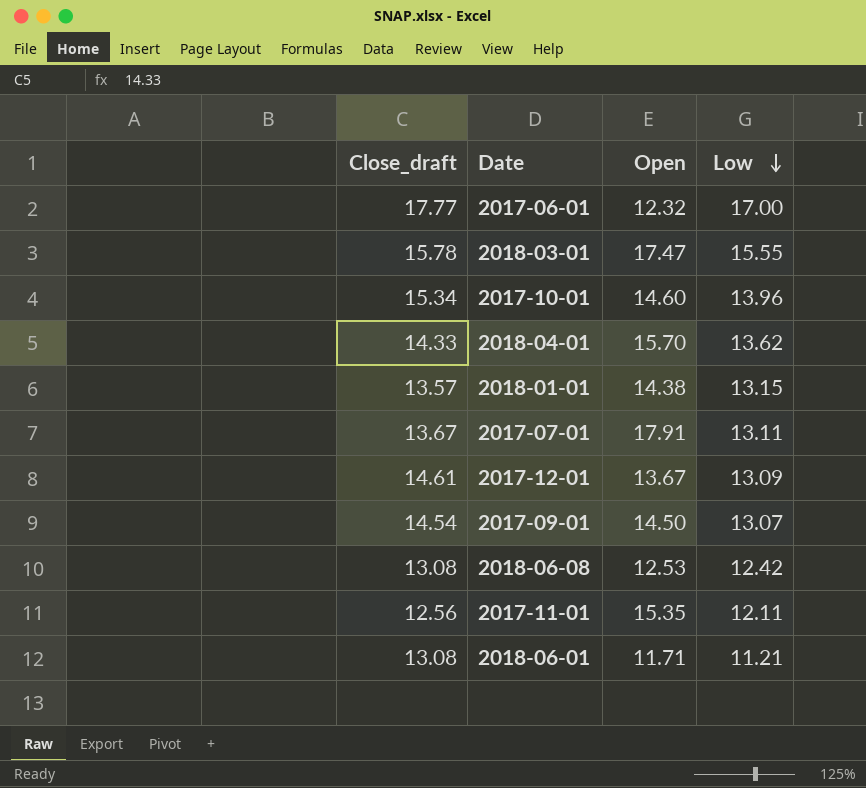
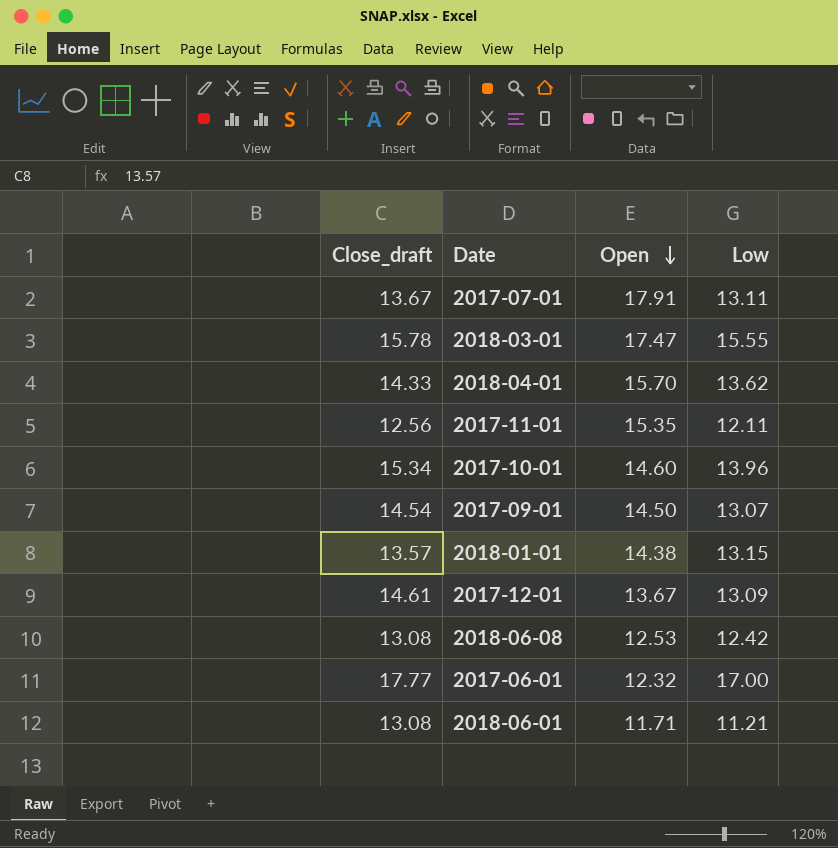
row order: Low descending -> Open descending

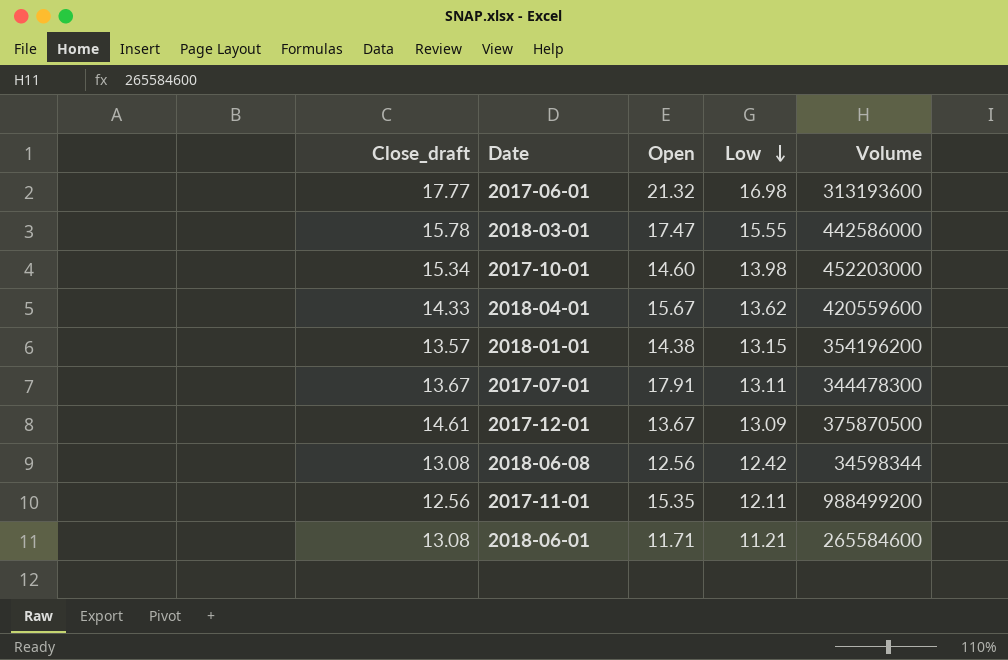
row order: Open descending -> Low descending
column Volume | position: none -> 5
row 2017-09-01: 14.54 | 14.50 | 13.07 -> none
2017-06-01 | Open: 12.32 -> 21.32
2017-06-01 | Low: 17.00 -> 16.98
2017-10-01 | Low: 13.96 -> 13.98
2018-04-01 | Open: 15.70 -> 15.67
2018-06-08 | Open: 12.53 -> 12.56

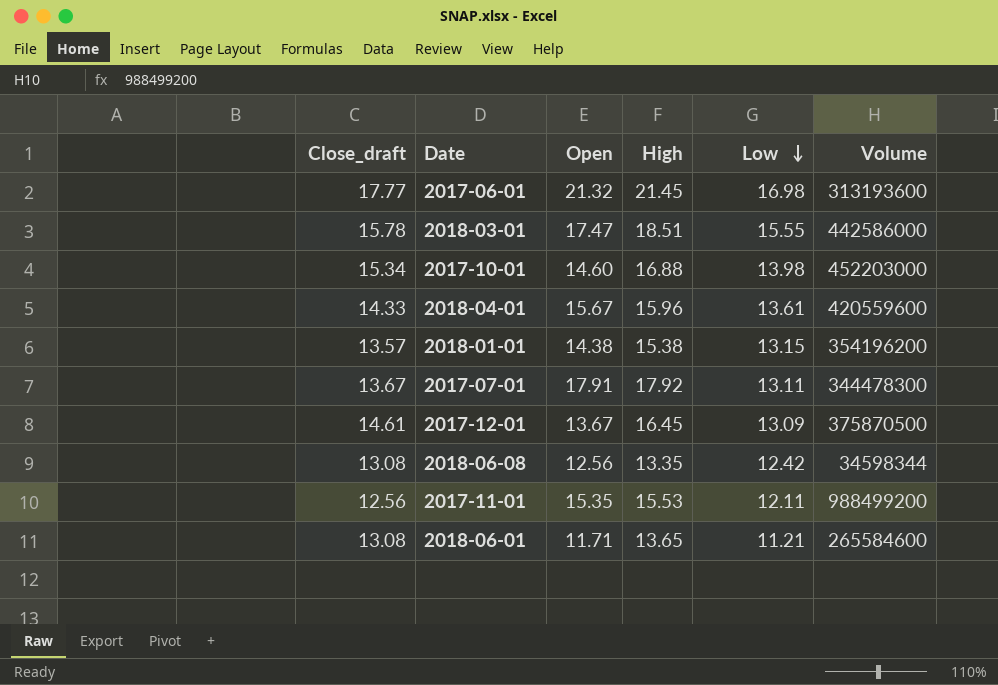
column High | position: none -> 4
2018-04-01 | Low: 13.62 -> 13.61

